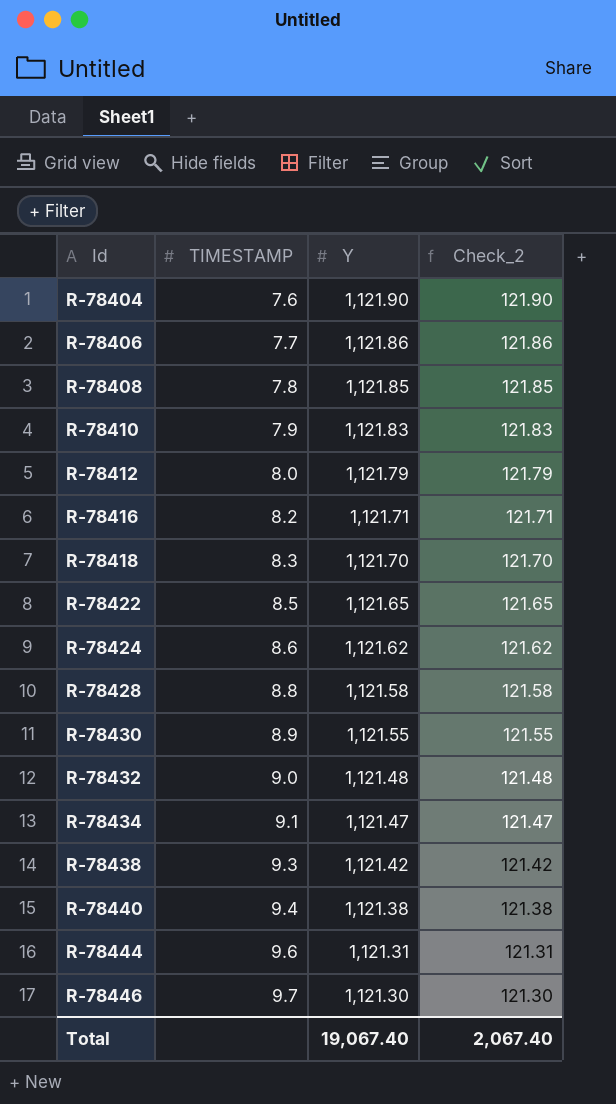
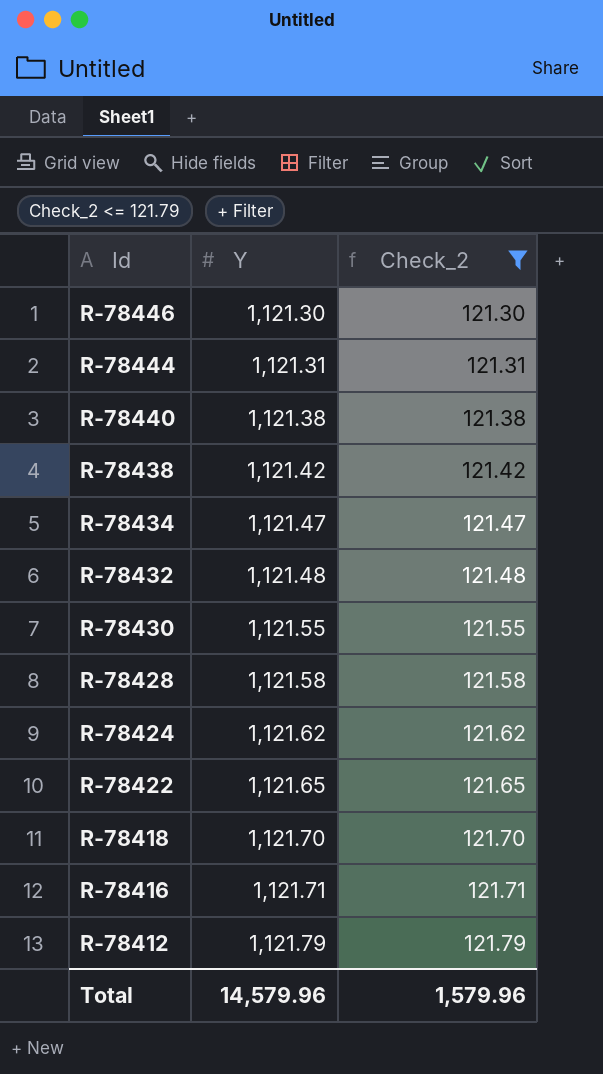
filter: none -> Check_2 <= 121.79
row order: Id ascending -> Id descending
column TIMESTAMP | position: 2 -> none
Total | Y: 19,067.40 -> 14,579.96
Total | Check_2: 2,067.40 -> 1,579.96

